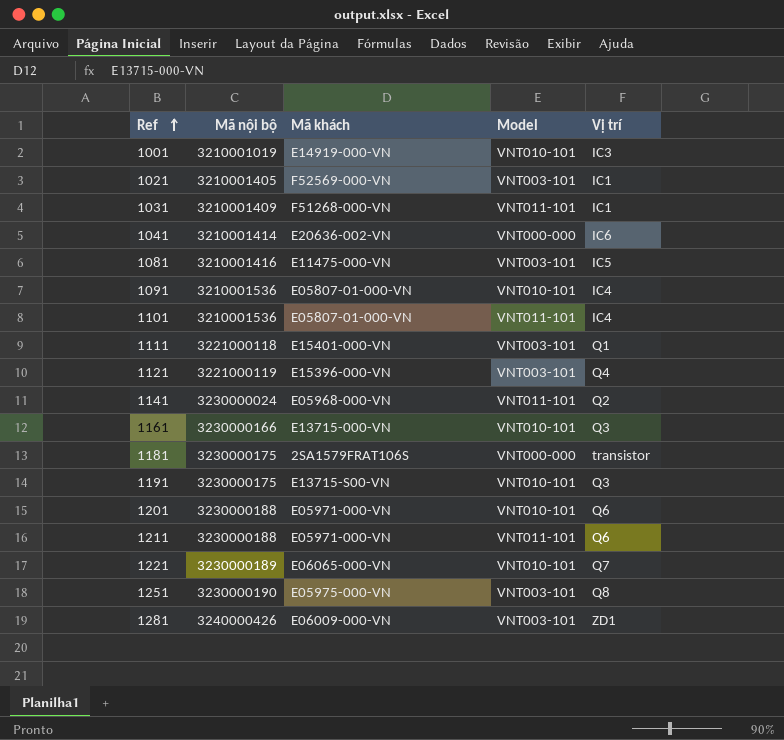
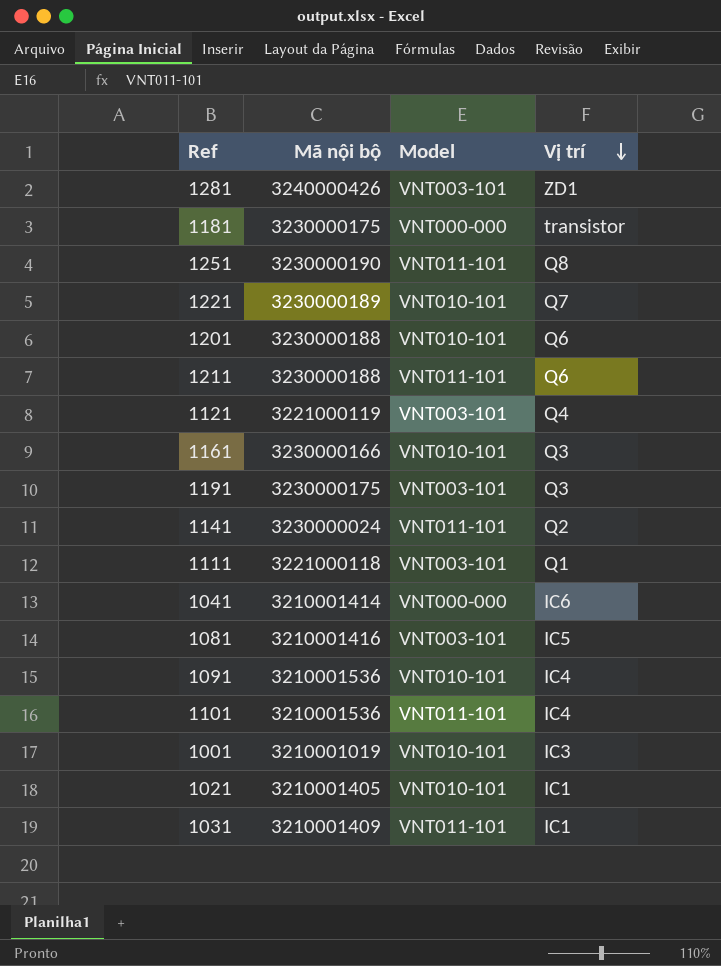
row order: Ref ascending -> Vị trí descending
column Mã khách | position: 3 -> none
1251 | Model: VNT003-101 -> VNT011-101
1191 | Model: VNT010-101 -> VNT003-101
1021 | Model: VNT003-101 -> VNT010-101

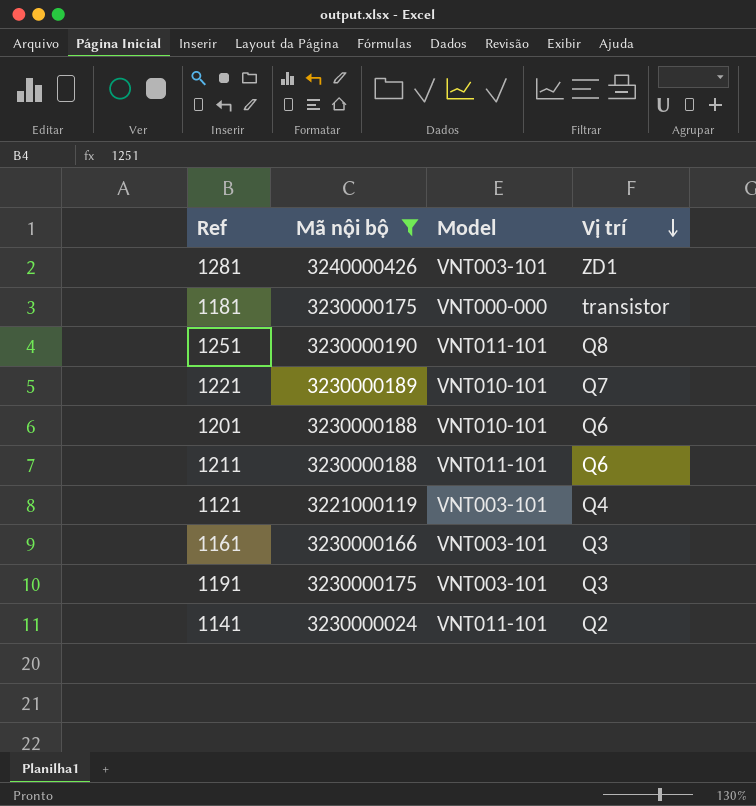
filter: none -> Mã nội bộ >= 3221000119
1161 | Model: VNT010-101 -> VNT003-101

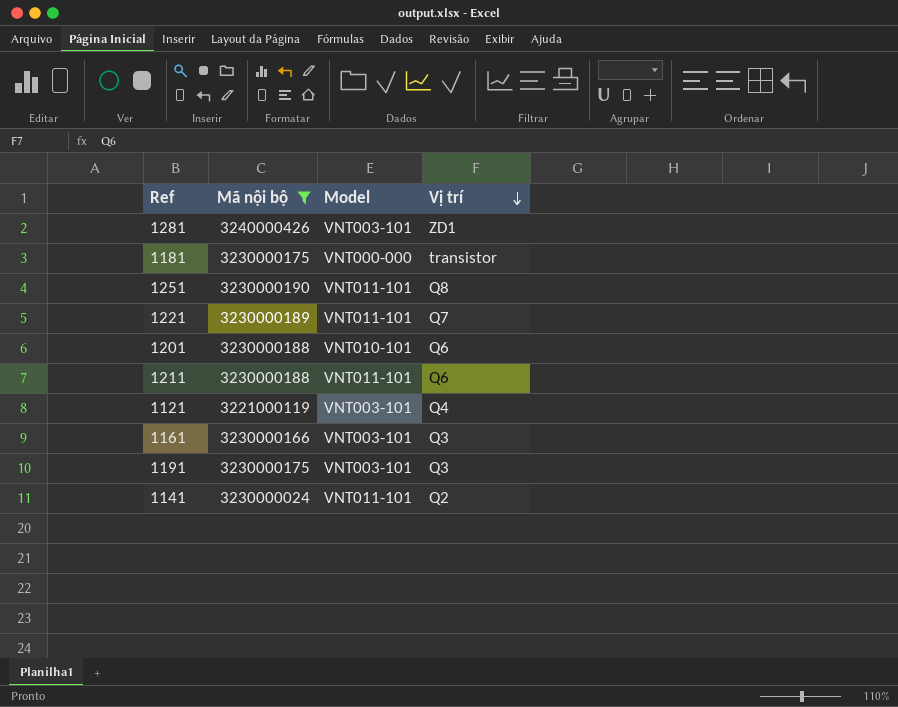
1221 | Model: VNT010-101 -> VNT011-101

